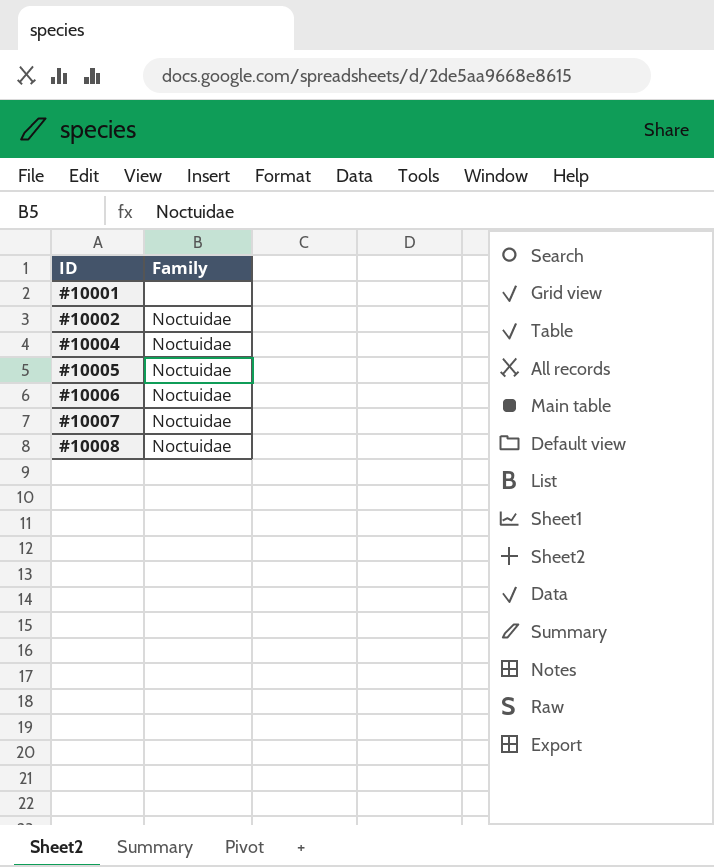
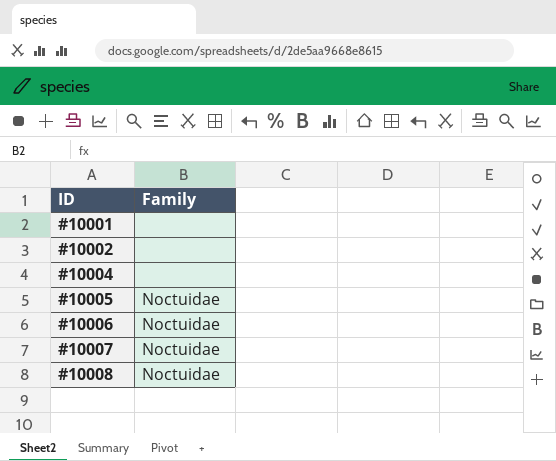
#10002 | Family: Noctuidae -> none
#10004 | Family: Noctuidae -> none

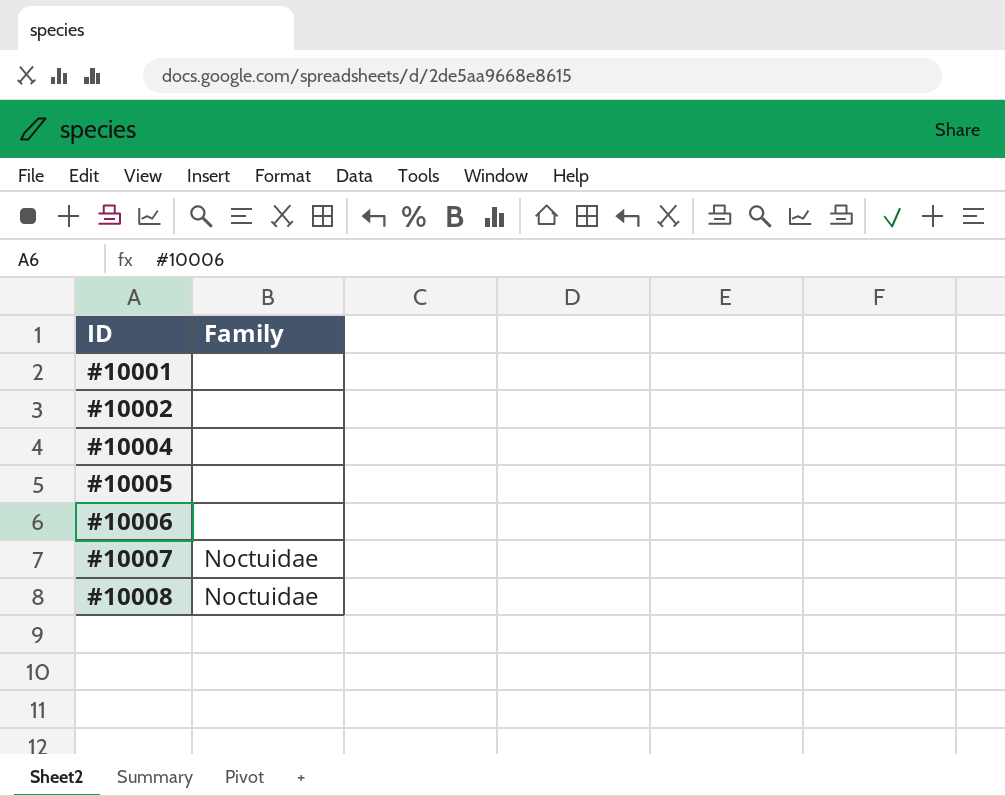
#10005 | Family: Noctuidae -> none
#10006 | Family: Noctuidae -> none

